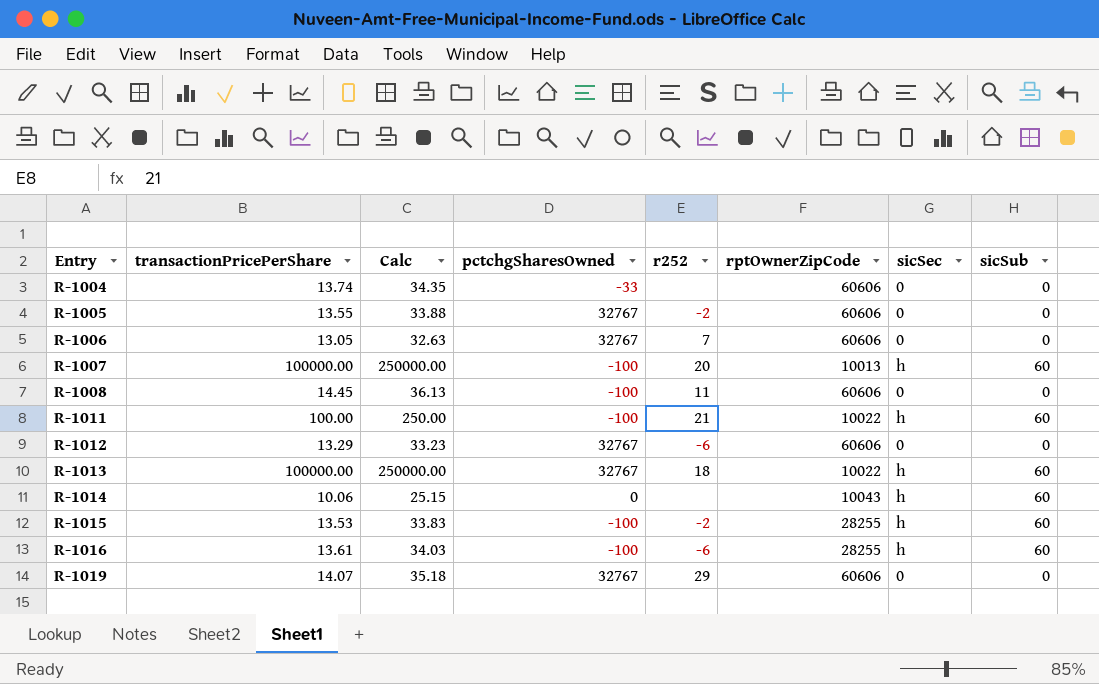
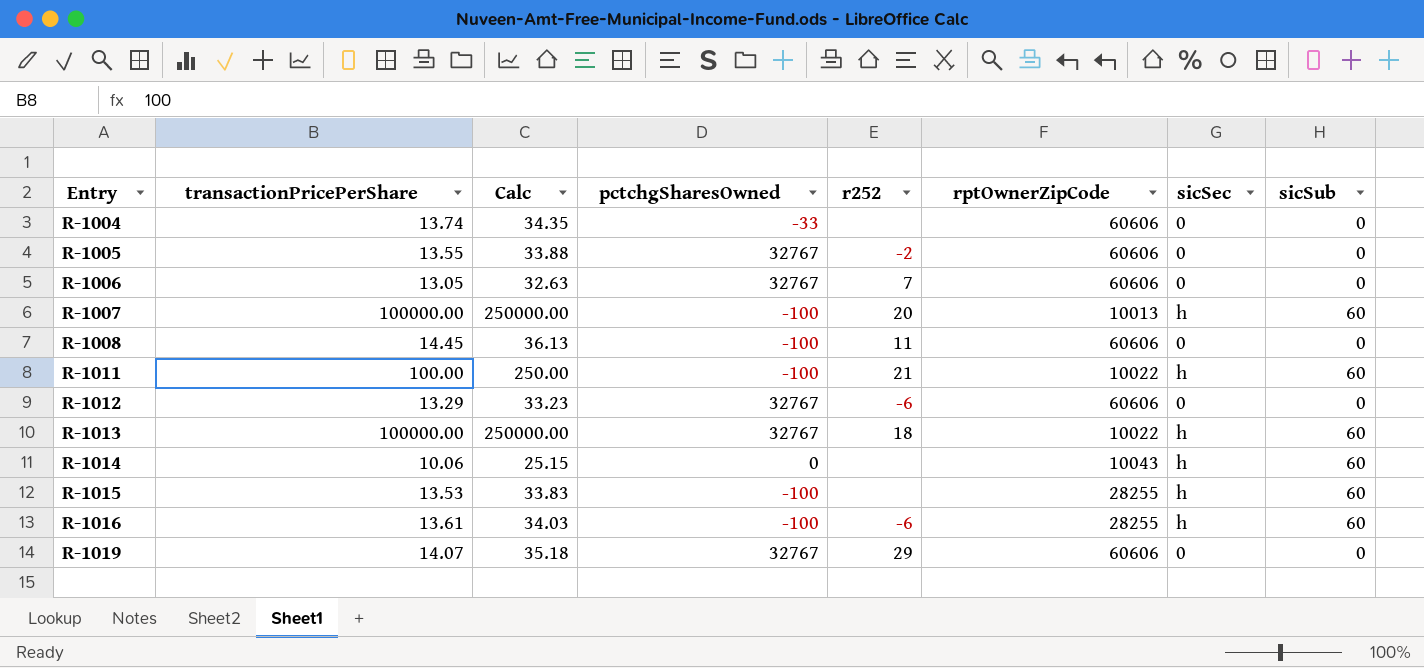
R-1015 | r252: -2 -> none

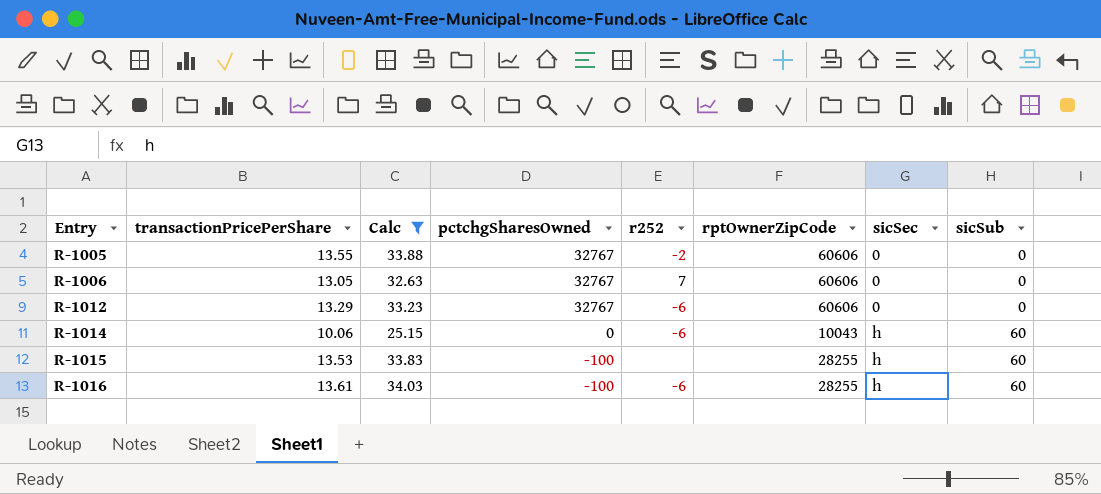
filter: none -> Calc <= 34.03
R-1014 | r252: none -> -6

